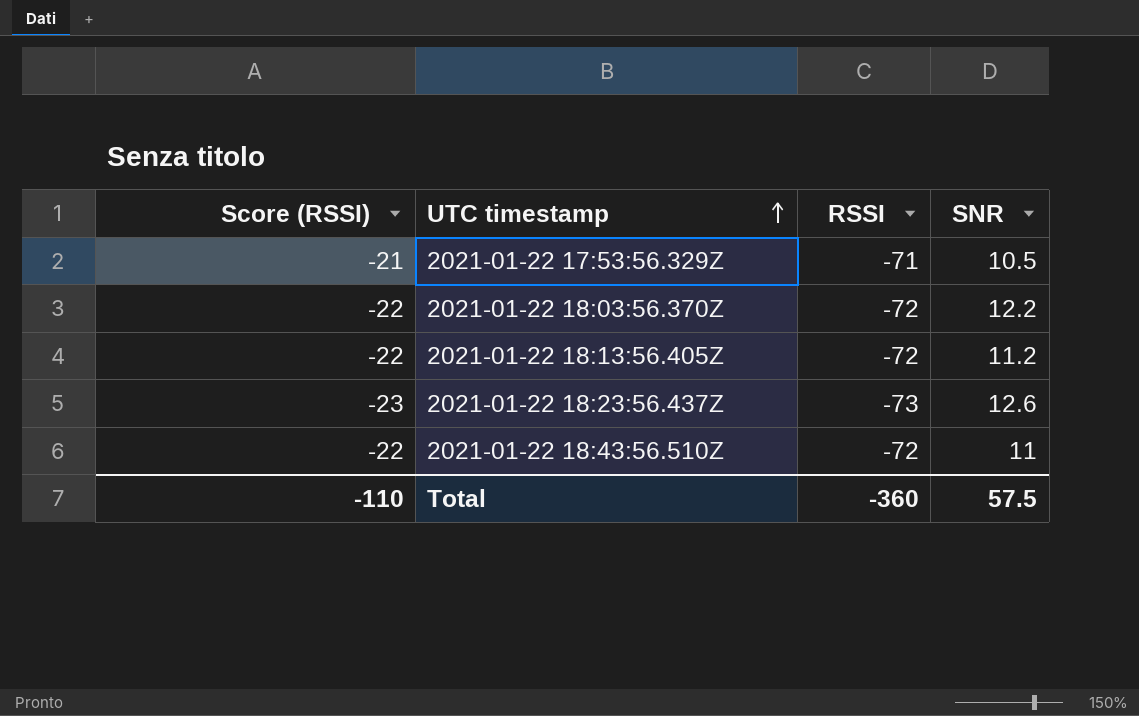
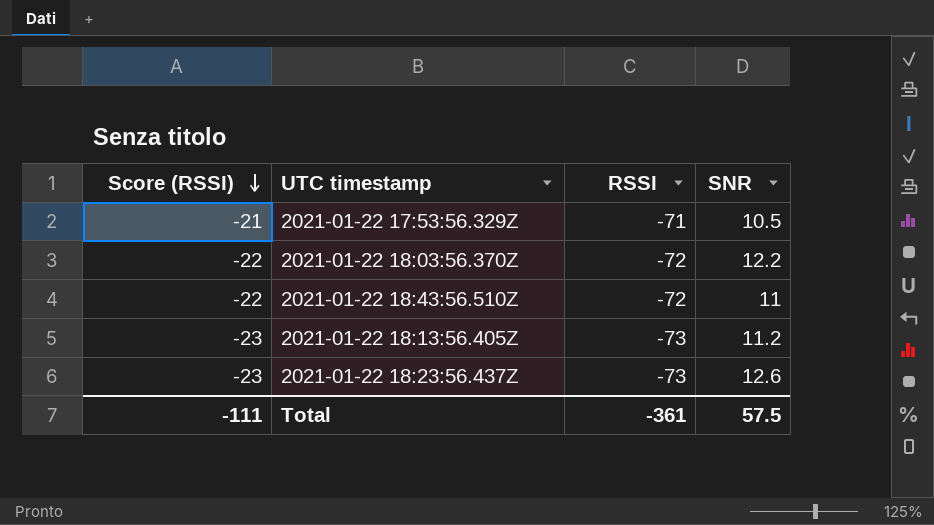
row order: UTC timestamp ascending -> Score (RSSI) descending
2021-01-22 18:13:56.405Z | Score (RSSI): -22 -> -23
2021-01-22 18:13:56.405Z | RSSI: -72 -> -73
Total | Score (RSSI): -110 -> -111
Total | RSSI: -360 -> -361

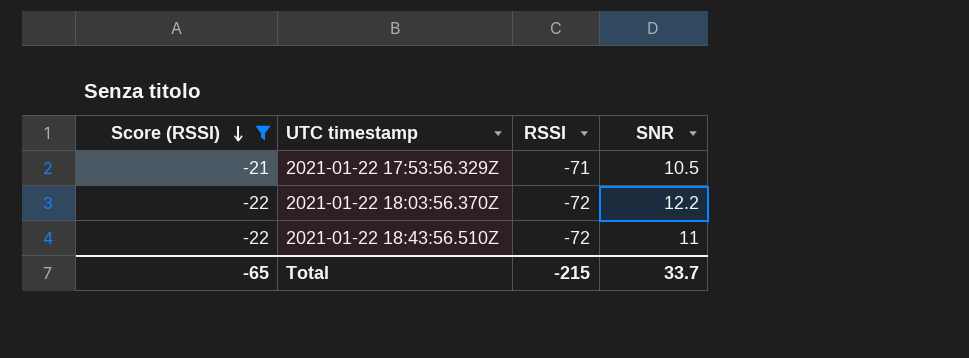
filter: none -> Score (RSSI) != -23
Total | Score (RSSI): -111 -> -65
Total | RSSI: -361 -> -215
Total | SNR: 57.5 -> 33.7

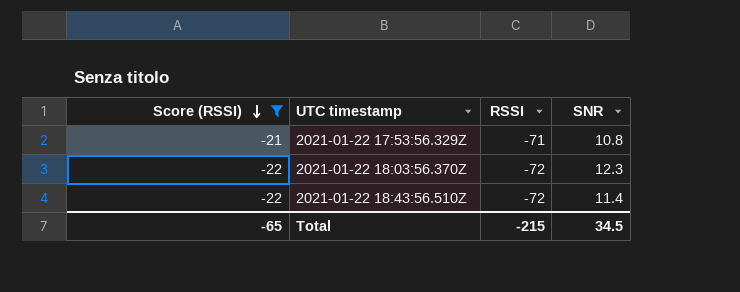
2021-01-22 17:53:56.329Z | SNR: 10.5 -> 10.8
2021-01-22 18:03:56.370Z | SNR: 12.2 -> 12.3
2021-01-22 18:43:56.510Z | SNR: 11 -> 11.4
Total | SNR: 33.7 -> 34.5

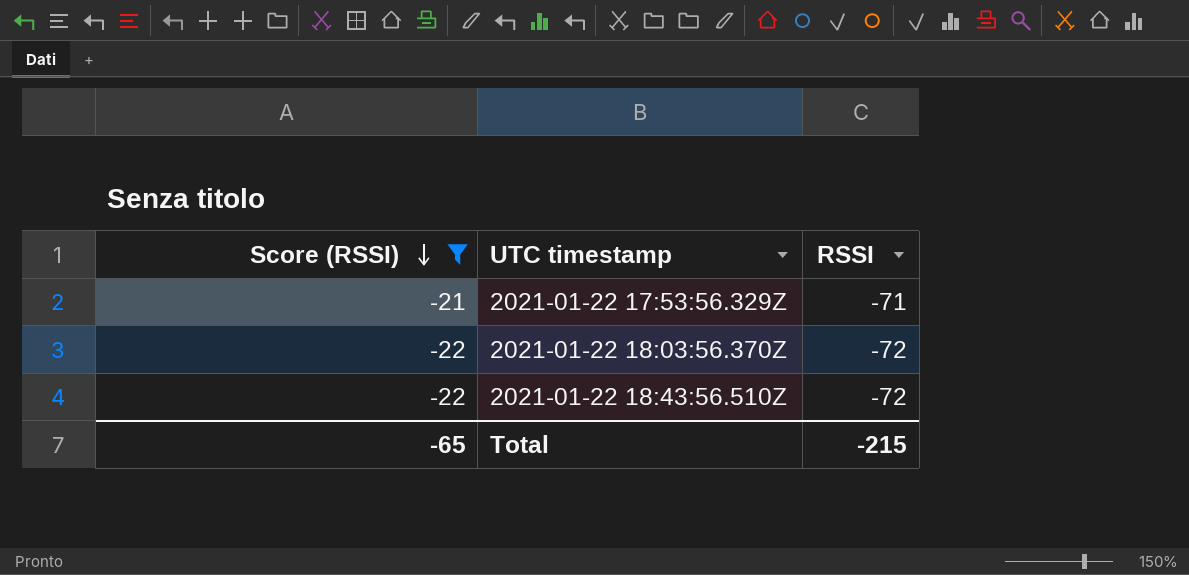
column SNR | position: 4 -> none

